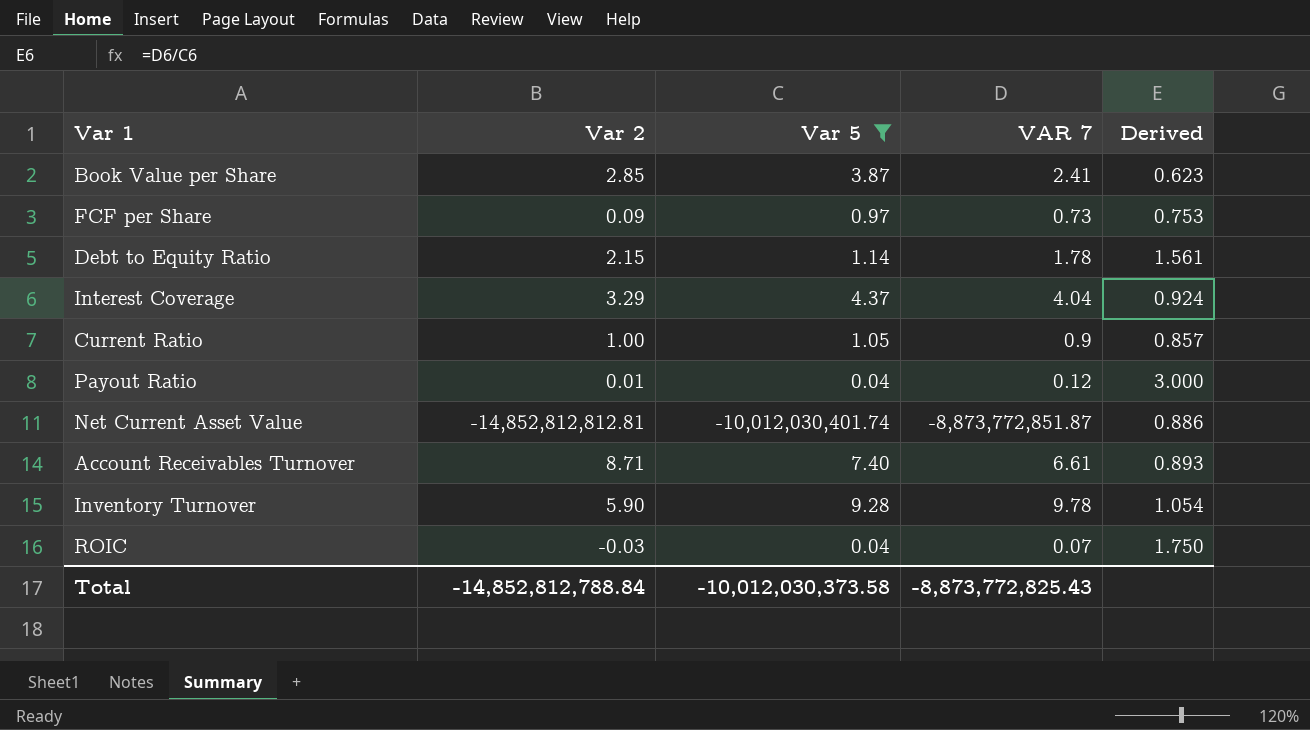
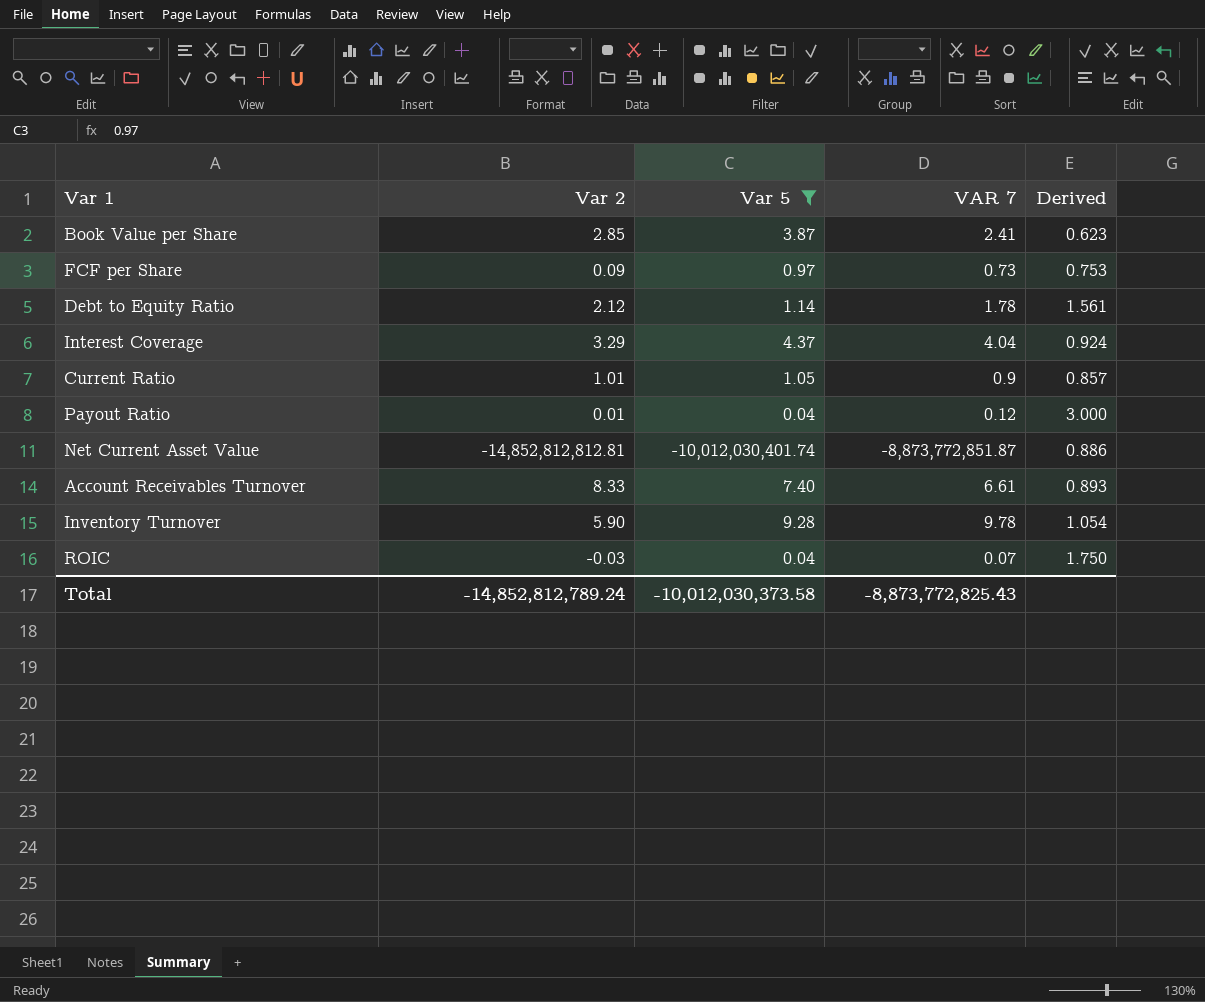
Debt to Equity Ratio | Var 2: 2.15 -> 2.12
Current Ratio | Var 2: 1.00 -> 1.01
Account Receivables Turnover | Var 2: 8.71 -> 8.33
Total | Var 2: -14,852,812,788.84 -> -14,852,812,789.24

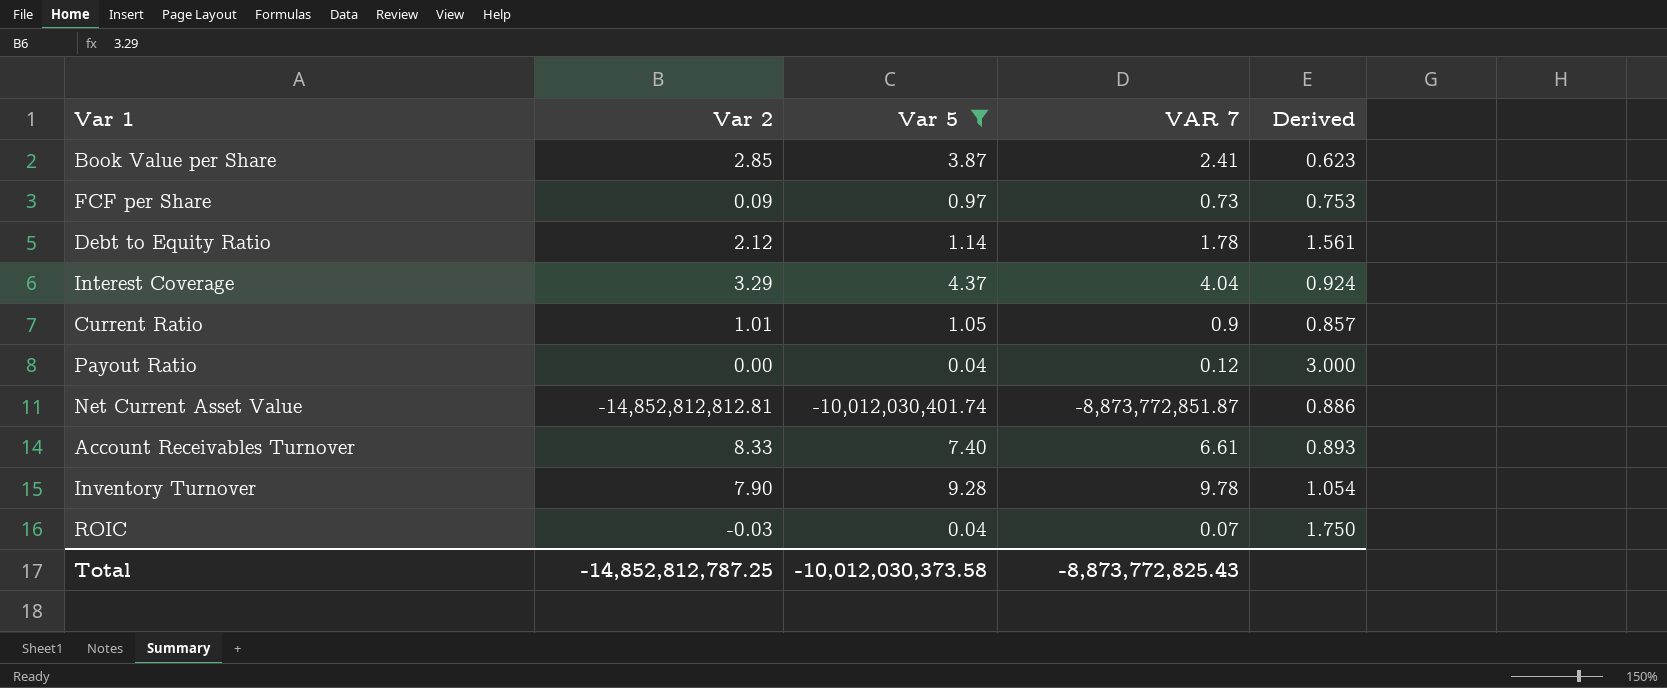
Payout Ratio | Var 2: 0.01 -> 0.00
Inventory Turnover | Var 2: 5.90 -> 7.90
Total | Var 2: -14,852,812,789.24 -> -14,852,812,787.25

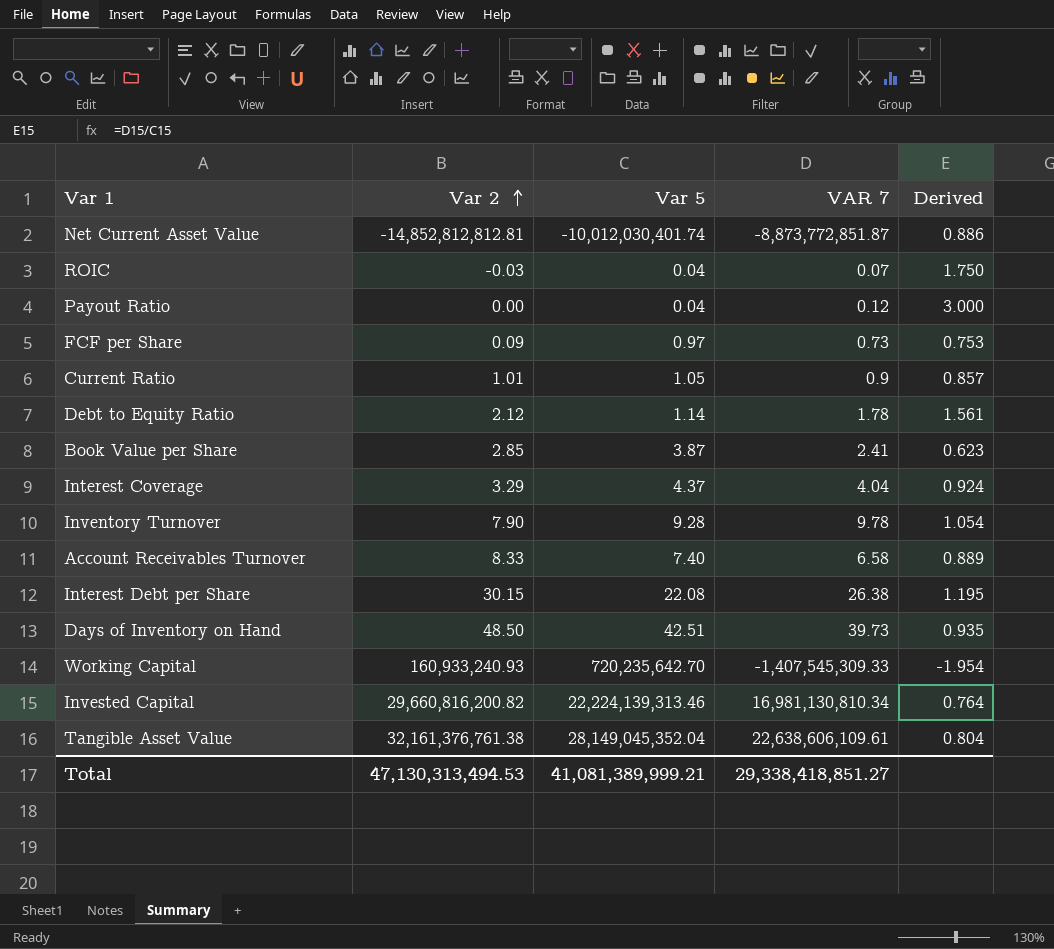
filter: Var 5 <= 9.28 -> none
row order: none -> Var 2 ascending
Account Receivables Turnover | VAR 7: 6.61 -> 6.58
Account Receivables Turnover | Derived: 0.893 -> 0.889
Total | Var 2: -14,852,812,787.25 -> 47,130,313,494.53
Total | Var 5: -10,012,030,373.58 -> 41,081,389,999.21
Total | VAR 7: -8,873,772,825.43 -> 29,338,418,851.27

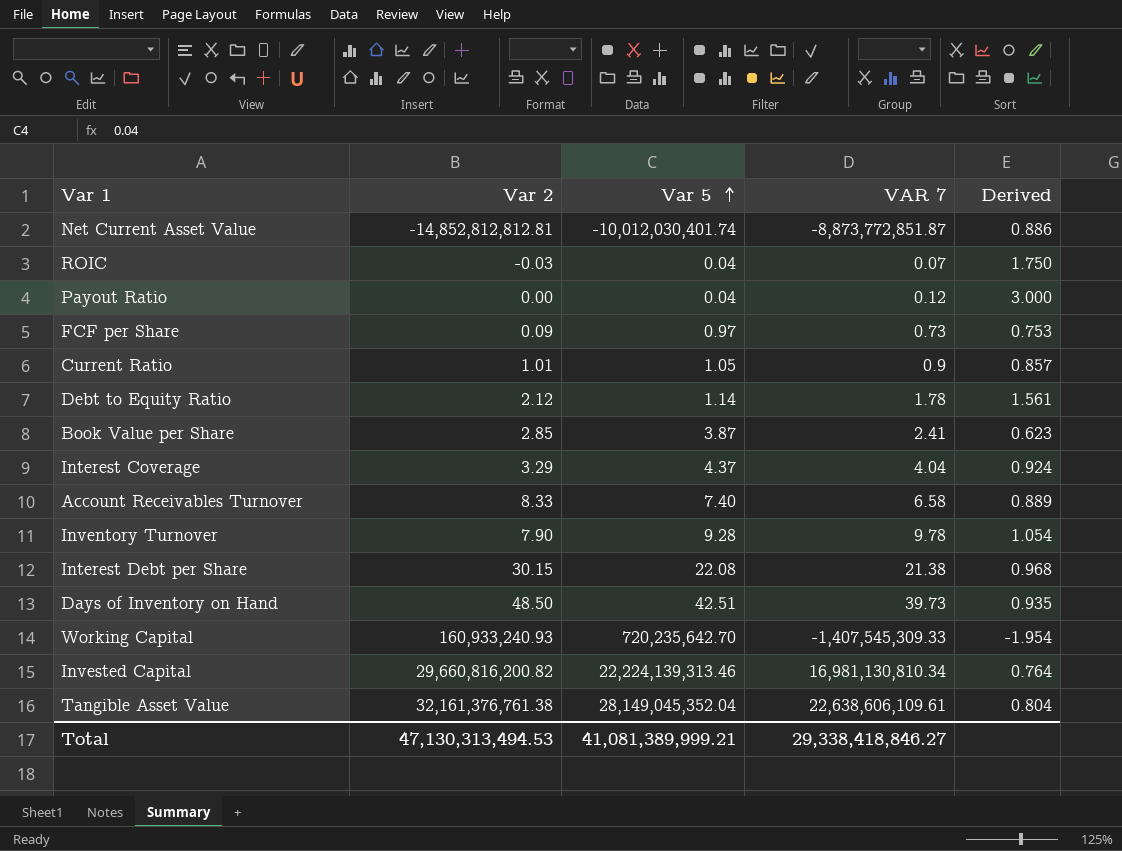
row order: Var 2 ascending -> Var 5 ascending
Interest Debt per Share | VAR 7: 26.38 -> 21.38
Interest Debt per Share | Derived: 1.195 -> 0.968
Total | VAR 7: 29,338,418,851.27 -> 29,338,418,846.27

